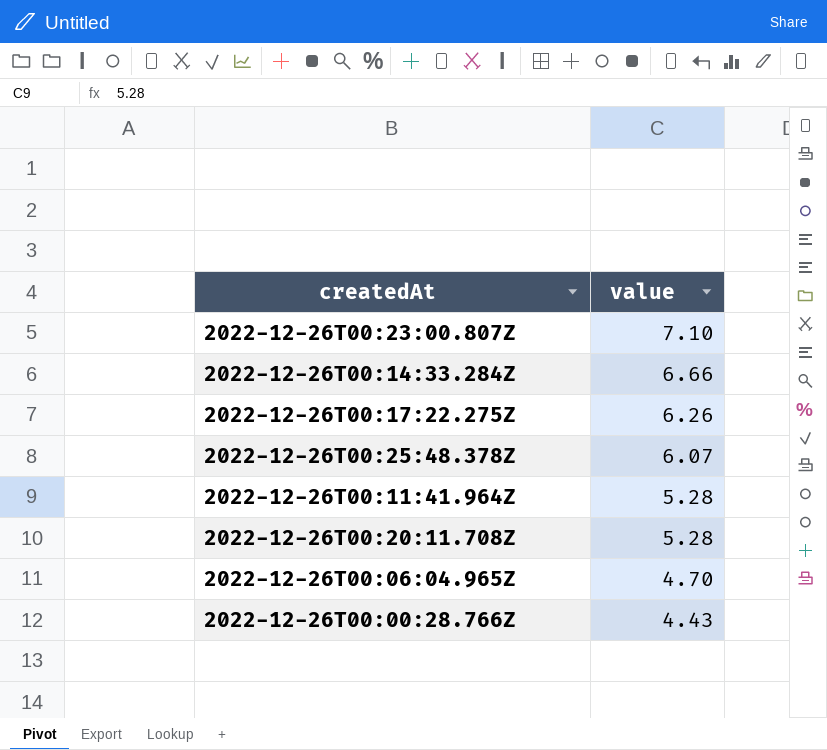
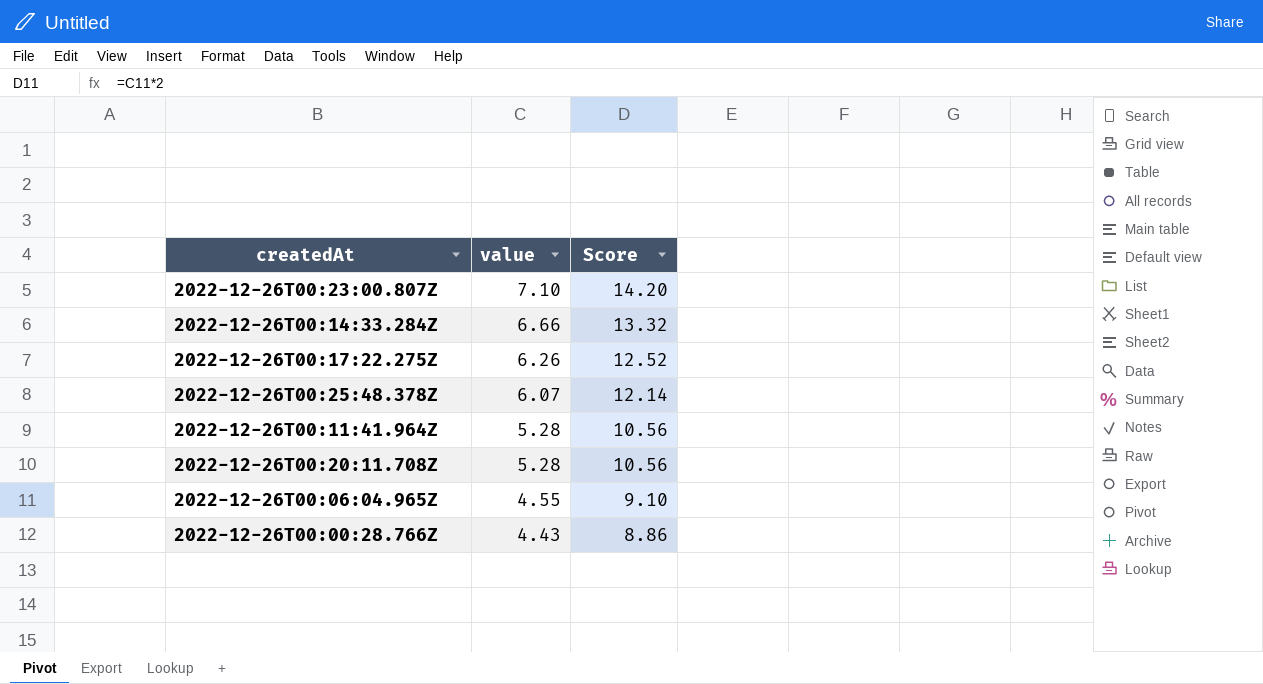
column Score | formula: none -> [value] * 2
2022-12-26T00:06:04.965Z | value: 4.70 -> 4.55

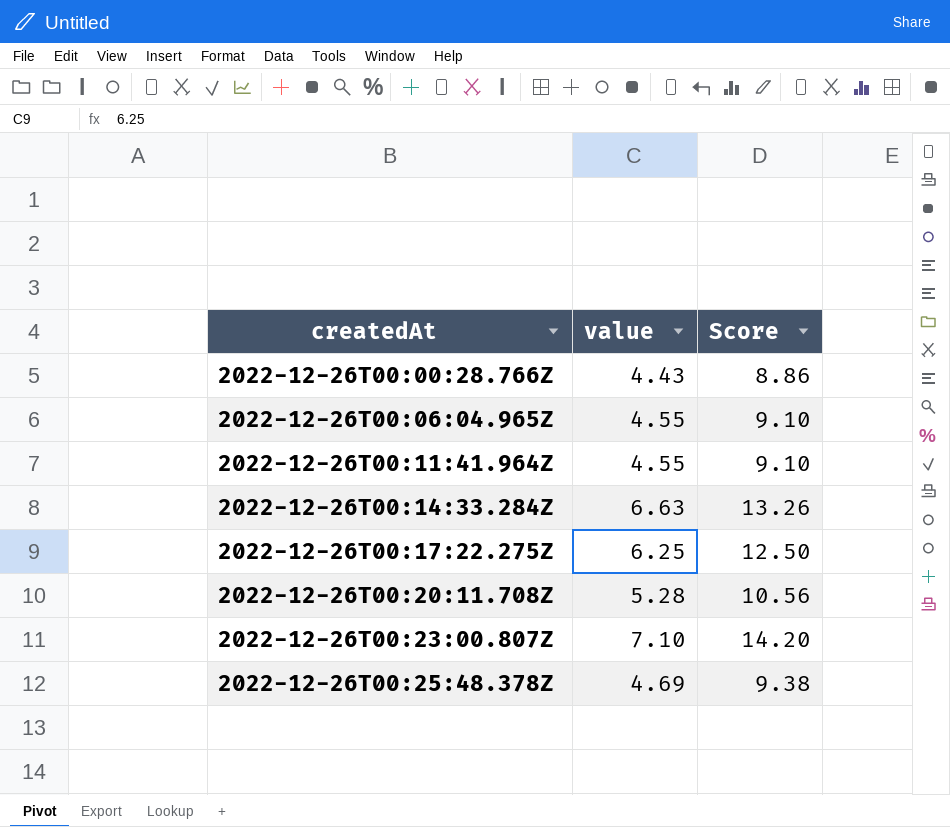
row order: value descending -> createdAt ascending
2022-12-26T00:11:41.964Z | value: 5.28 -> 4.55
2022-12-26T00:11:41.964Z | Score: 10.56 -> 9.10
2022-12-26T00:14:33.284Z | value: 6.66 -> 6.63
2022-12-26T00:14:33.284Z | Score: 13.32 -> 13.26
2022-12-26T00:17:22.275Z | value: 6.26 -> 6.25
2022-12-26T00:17:22.275Z | Score: 12.52 -> 12.50
2022-12-26T00:25:48.378Z | value: 6.07 -> 4.69
2022-12-26T00:25:48.378Z | Score: 12.14 -> 9.38

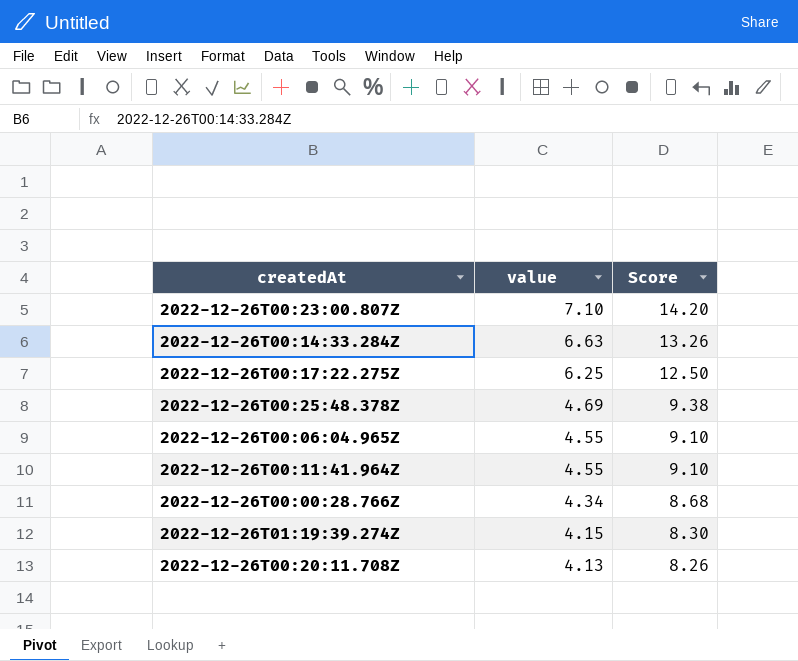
row order: createdAt ascending -> value descending
2022-12-26T00:00:28.766Z | value: 4.43 -> 4.34
2022-12-26T00:00:28.766Z | Score: 8.86 -> 8.68
row 2022-12-26T01:19:39.274Z: none -> 4.15 | 8.30
2022-12-26T00:20:11.708Z | value: 5.28 -> 4.13
2022-12-26T00:20:11.708Z | Score: 10.56 -> 8.26

